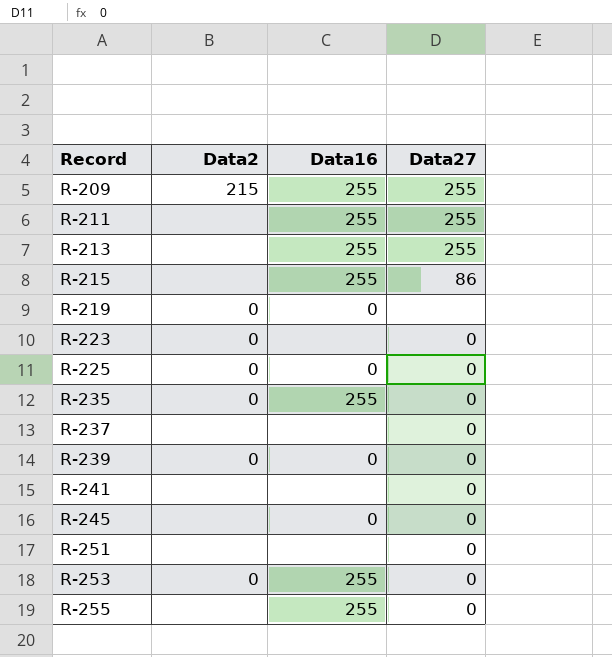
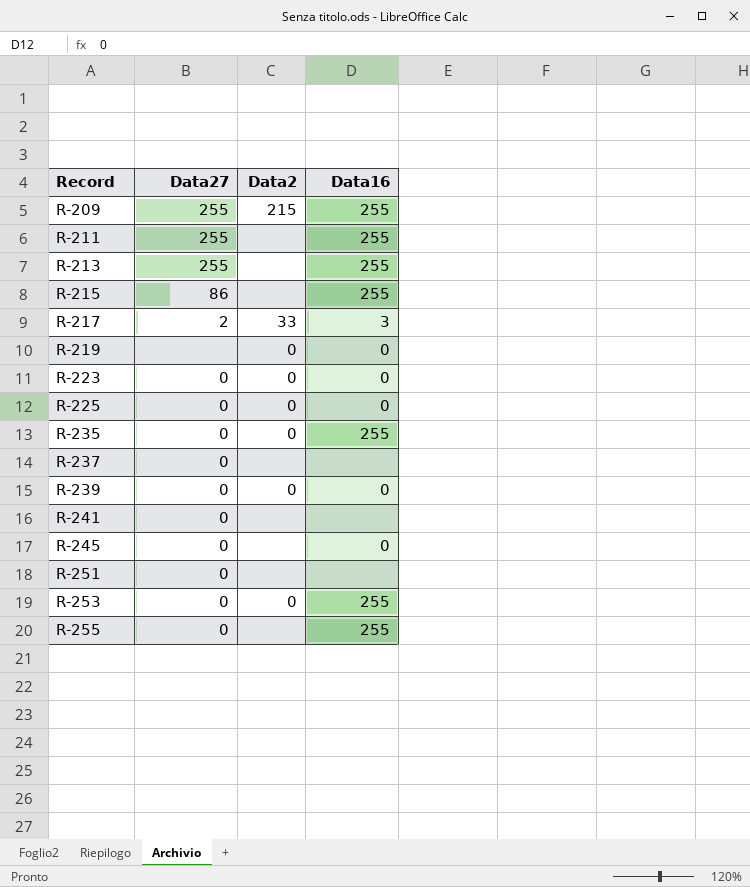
column Data27 | position: 4 -> 2
row R-217: none -> 2 | 33 | 3
R-223 | Data16: none -> 0

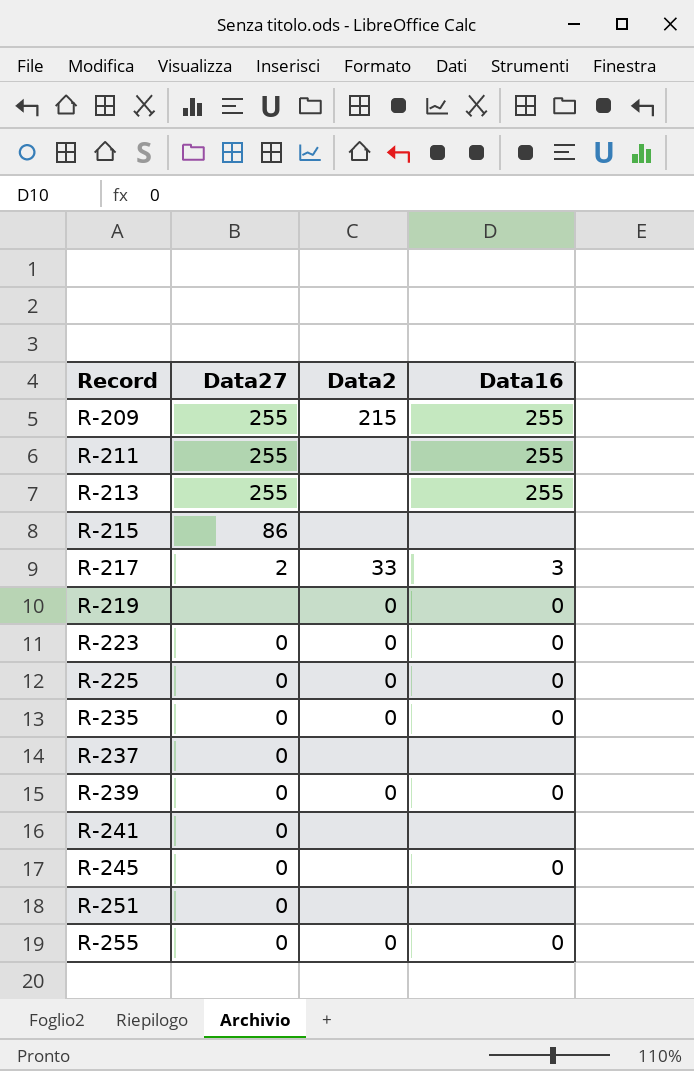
row R-253: 0 | 0 | 255 -> none
R-215 | Data16: 255 -> none
R-235 | Data16: 255 -> 0
R-255 | Data2: none -> 0
R-255 | Data16: 255 -> 0

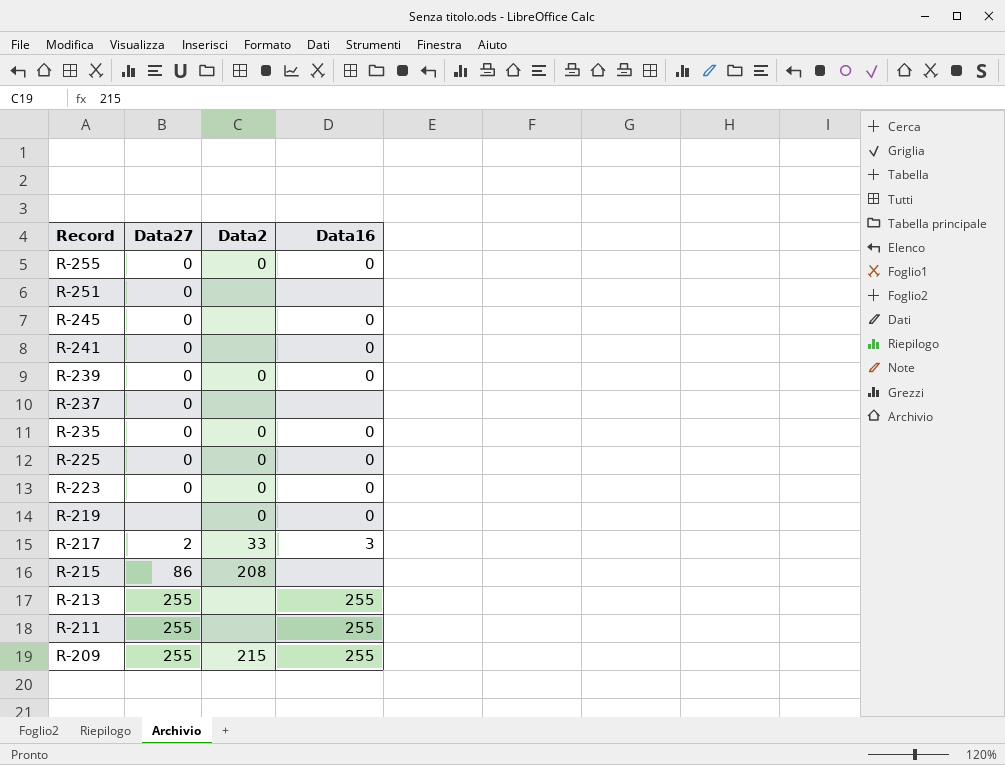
row order: Record ascending -> Record descending
R-241 | Data16: none -> 0
R-215 | Data2: none -> 208

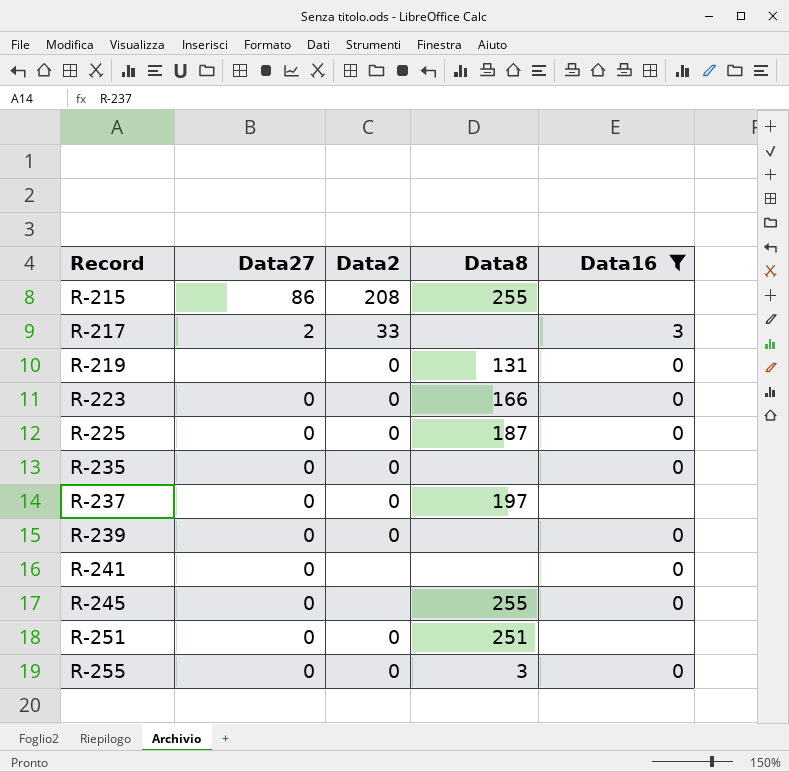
filter: none -> Data16 != 255
row order: Record descending -> Record ascending
column Data8 | position: none -> 4
R-237 | Data2: none -> 0
R-251 | Data2: none -> 0

